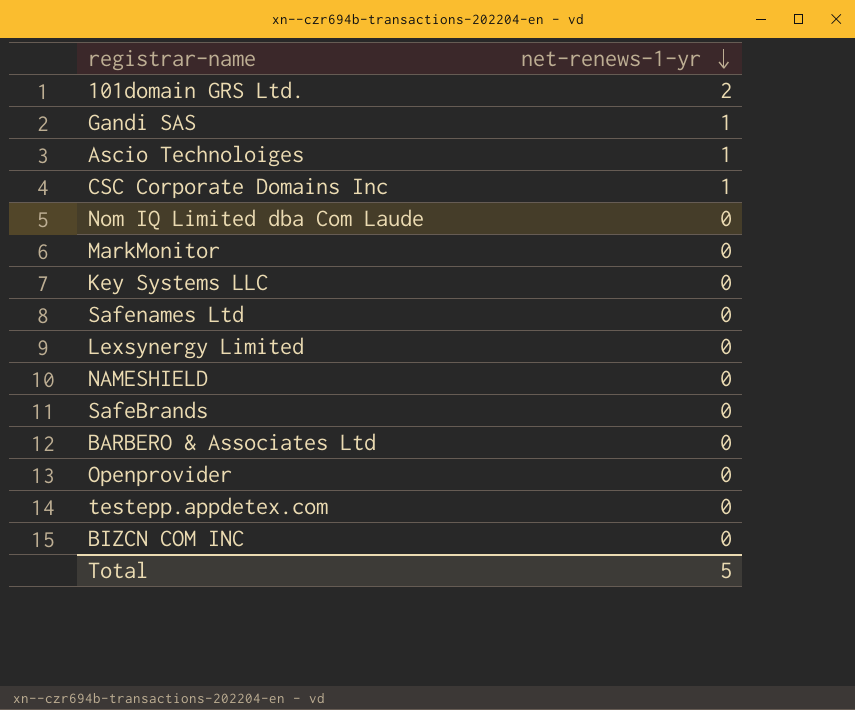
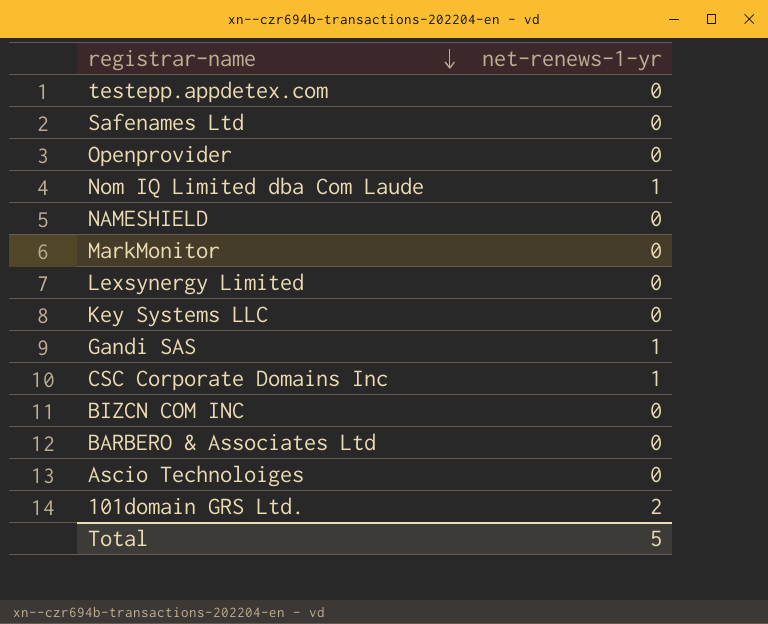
row order: net-renews-1-yr descending -> registrar-name descending
row SafeBrands: 0 -> none
Nom IQ Limited dba Com Laude | net-renews-1-yr: 0 -> 1
Ascio Technoloiges | net-renews-1-yr: 1 -> 0

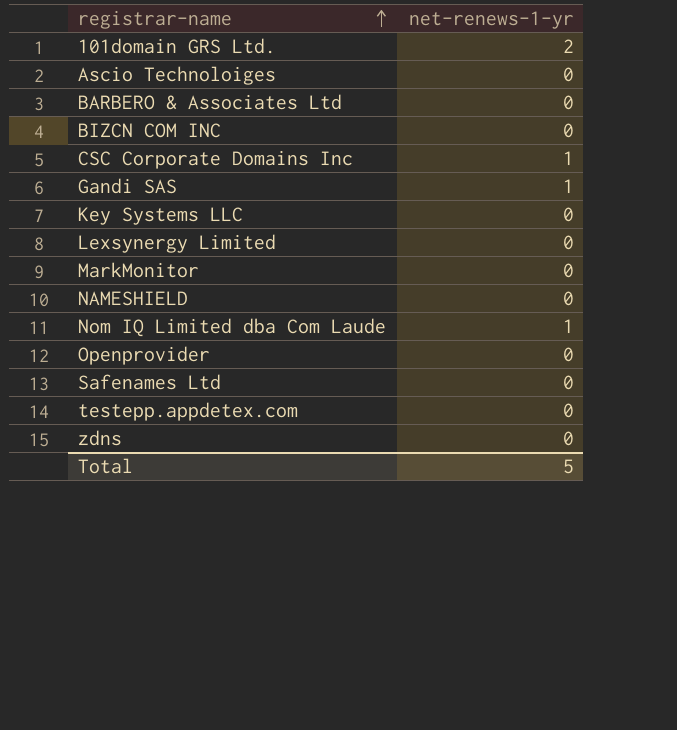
row order: registrar-name descending -> registrar-name ascending
row zdns: none -> 0

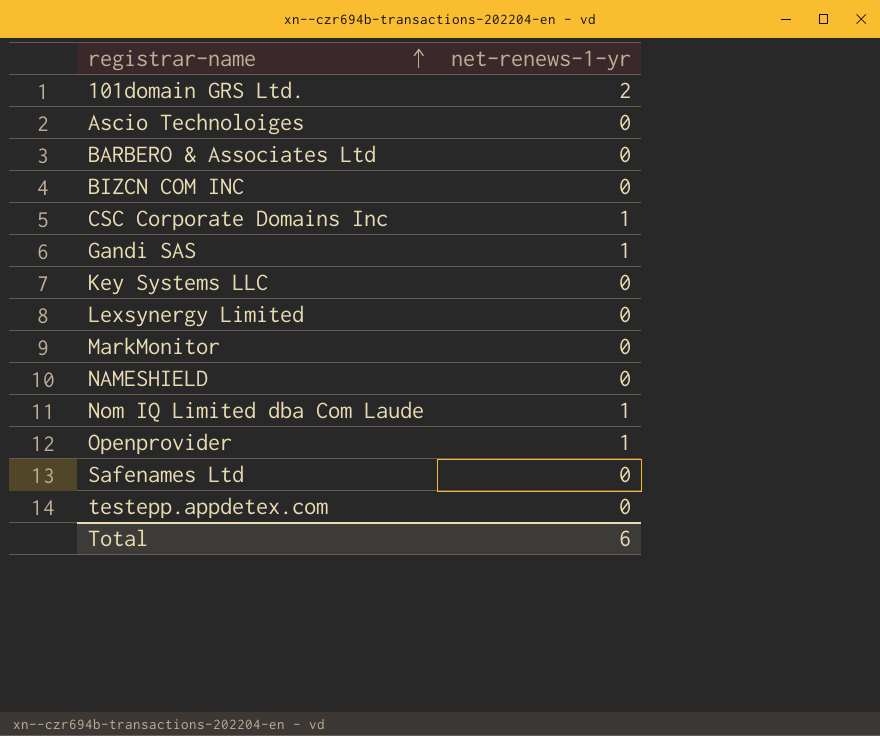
row zdns: 0 -> none
Openprovider | net-renews-1-yr: 0 -> 1
Total | net-renews-1-yr: 5 -> 6

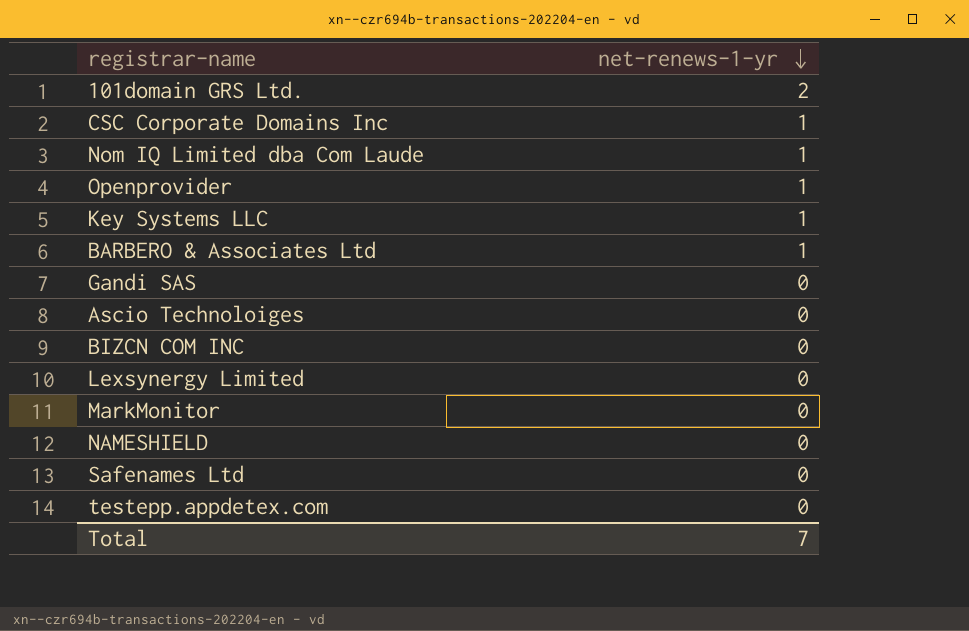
row order: registrar-name ascending -> net-renews-1-yr descending
Key Systems LLC | net-renews-1-yr: 0 -> 1
BARBERO & Associates Ltd | net-renews-1-yr: 0 -> 1
Gandi SAS | net-renews-1-yr: 1 -> 0
Total | net-renews-1-yr: 6 -> 7

